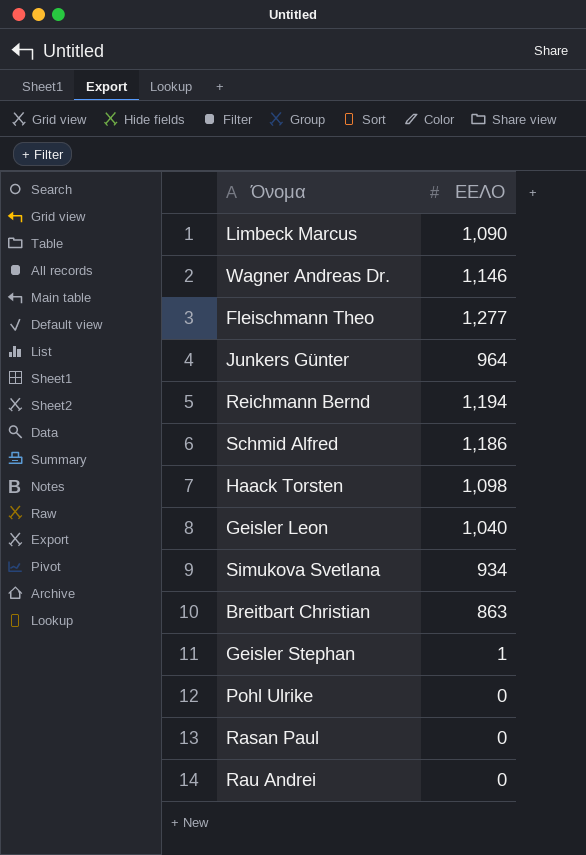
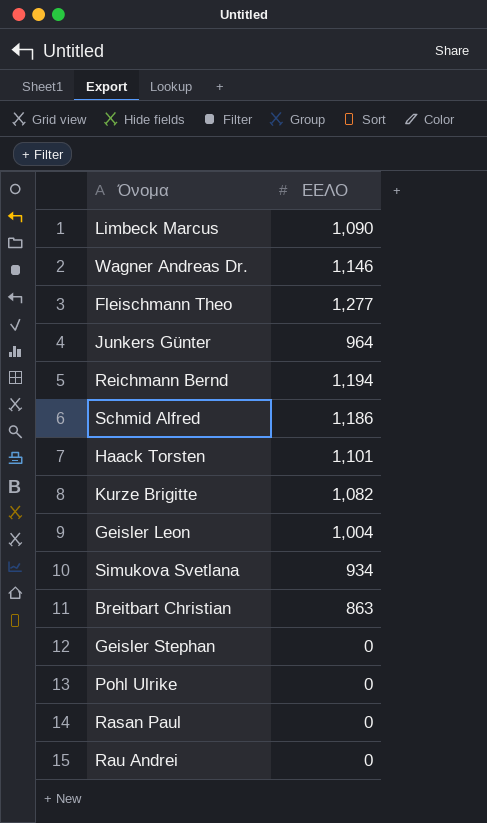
Haack Torsten | ΕΕΛΟ: 1,098 -> 1,101
row Kurze Brigitte: none -> 1,082
Geisler Leon | ΕΕΛΟ: 1,040 -> 1,004
Geisler Stephan | ΕΕΛΟ: 1 -> 0

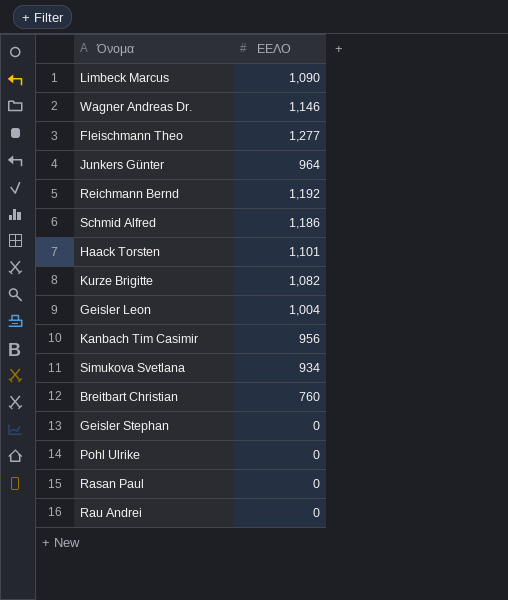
Reichmann Bernd | ΕΕΛΟ: 1,194 -> 1,192
row Kanbach Tim Casimir: none -> 956
Breitbart Christian | ΕΕΛΟ: 863 -> 760

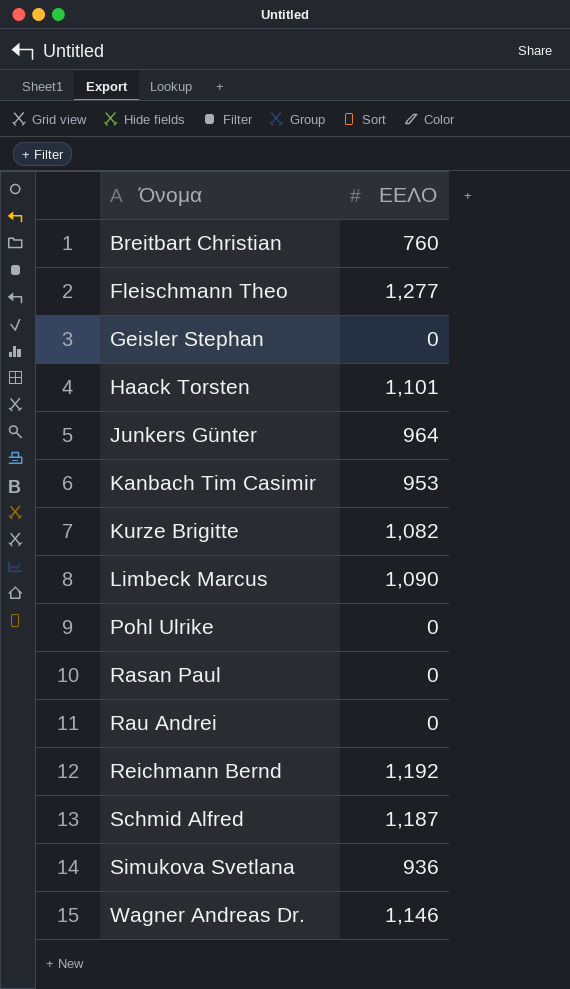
row order: none -> Όνομα ascending
row Geisler Leon: 1,004 -> none
Kanbach Tim Casimir | ΕΕΛΟ: 956 -> 953
Schmid Alfred | ΕΕΛΟ: 1,186 -> 1,187
Simukova Svetlana | ΕΕΛΟ: 934 -> 936

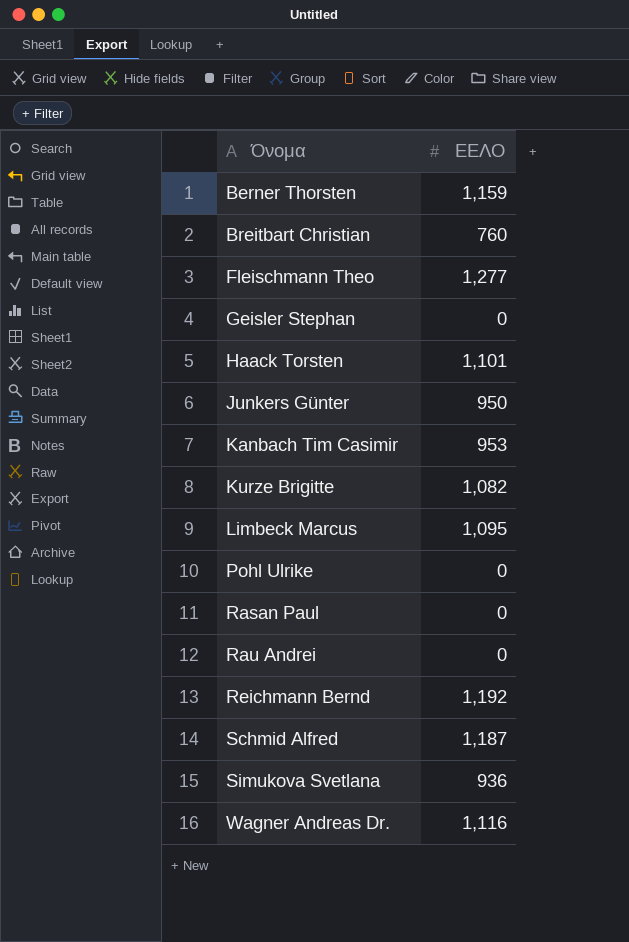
row Berner Thorsten: none -> 1,159
Junkers Günter | ΕΕΛΟ: 964 -> 950
Limbeck Marcus | ΕΕΛΟ: 1,090 -> 1,095
Wagner Andreas Dr. | ΕΕΛΟ: 1,146 -> 1,116

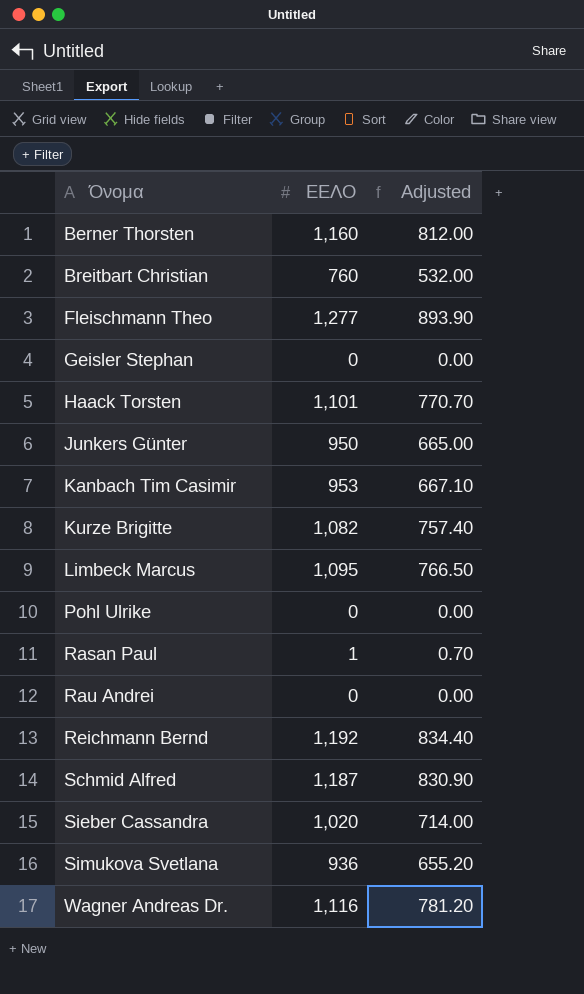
column Adjusted | formula: none -> [ΕΕΛΟ] * 0.7
Berner Thorsten | ΕΕΛΟ: 1,159 -> 1,160
Rasan Paul | ΕΕΛΟ: 0 -> 1
row Sieber Cassandra: none -> 1,020 | 714.00

